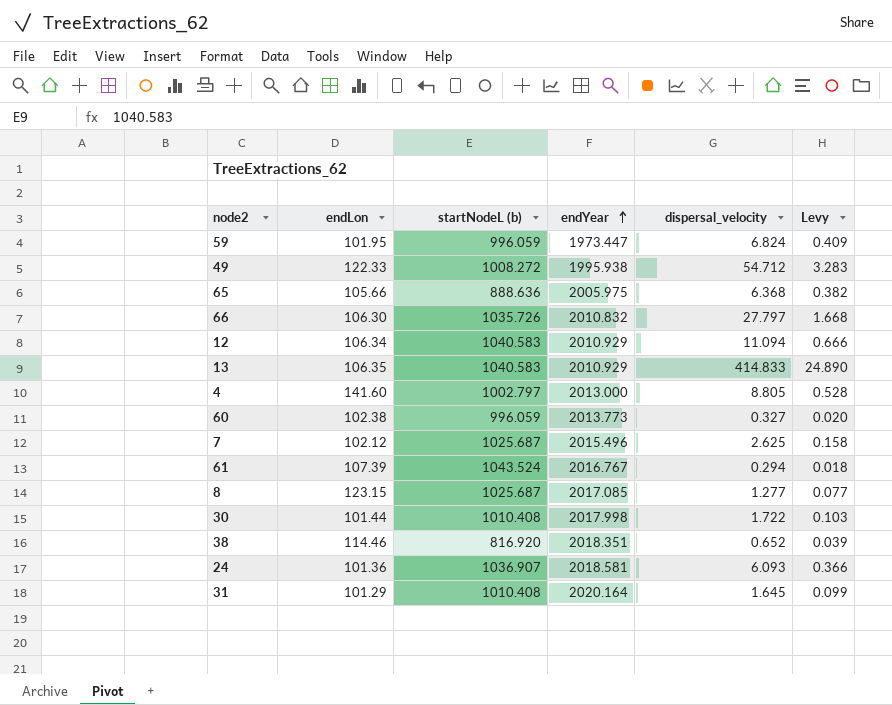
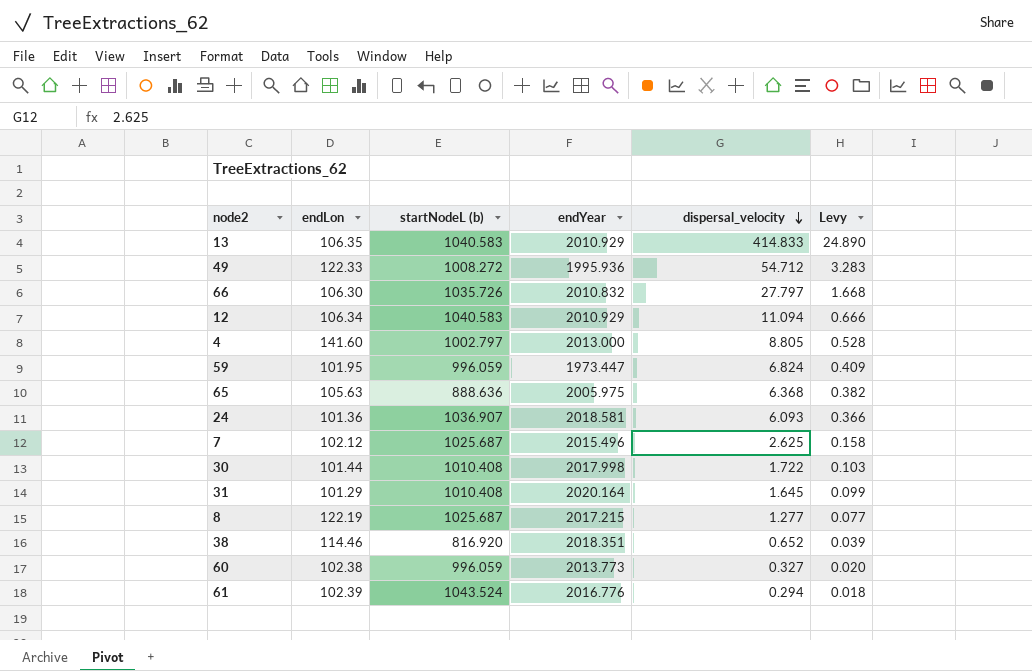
row order: endYear ascending -> dispersal_velocity descending
49 | endYear: 1995.938 -> 1995.936
65 | endLon: 105.66 -> 105.63
8 | endLon: 123.15 -> 122.19
8 | endYear: 2017.085 -> 2017.215
61 | endLon: 107.39 -> 102.39
61 | endYear: 2016.767 -> 2016.776

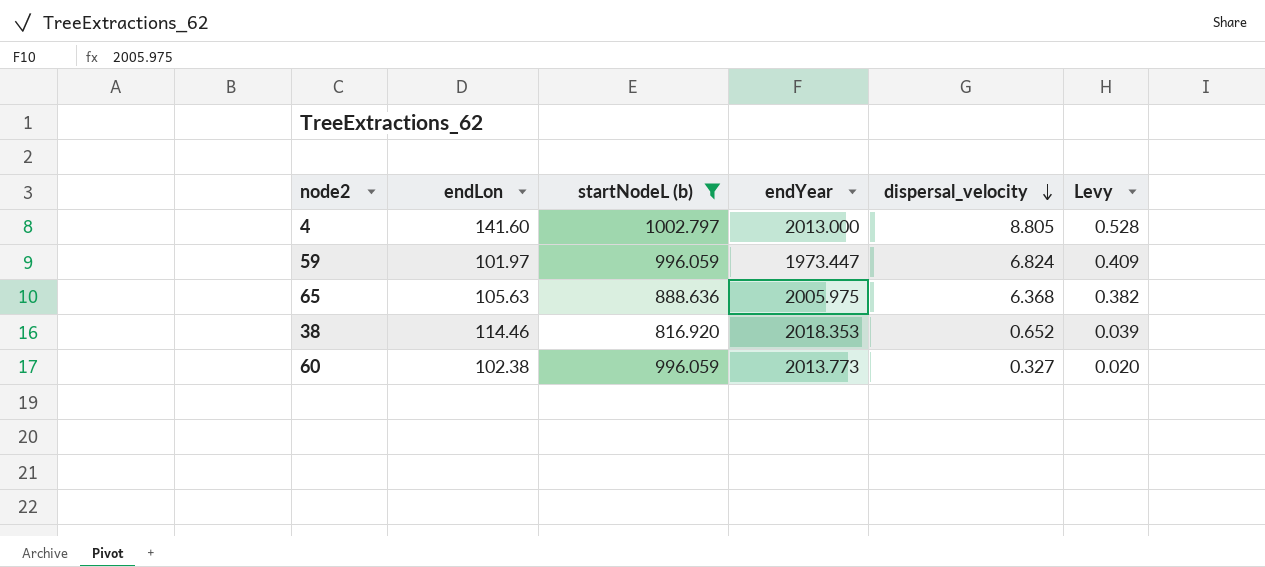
filter: none -> startNodeL (b) <= 1002.797
59 | endLon: 101.95 -> 101.97
38 | endYear: 2018.351 -> 2018.353

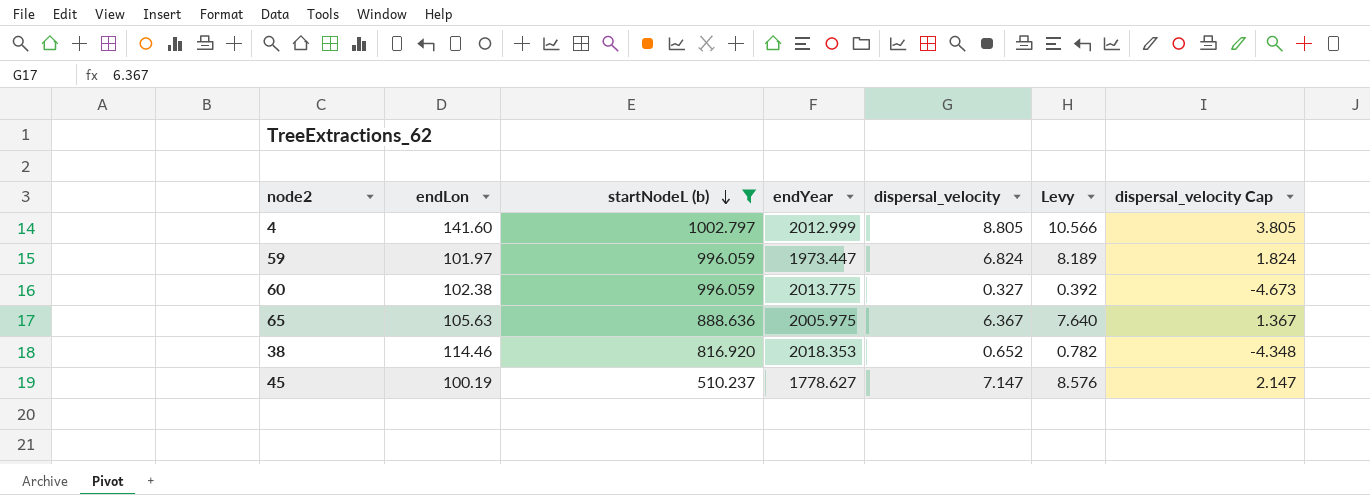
row order: dispersal_velocity descending -> startNodeL (b) descending
column Levy | formula: [dispersal_velocity] * 0.06 -> [dispersal_velocity] * 1.2
column dispersal_velocity Cap | formula: none -> [dispersal_velocity] - 5
4 | endYear: 2013.000 -> 2012.999
60 | endYear: 2013.773 -> 2013.775
65 | dispersal_velocity: 6.368 -> 6.367
row 45: none -> 100.19 | 510.237 | 1778.627 | 7.147 | 8.576 | 2.147

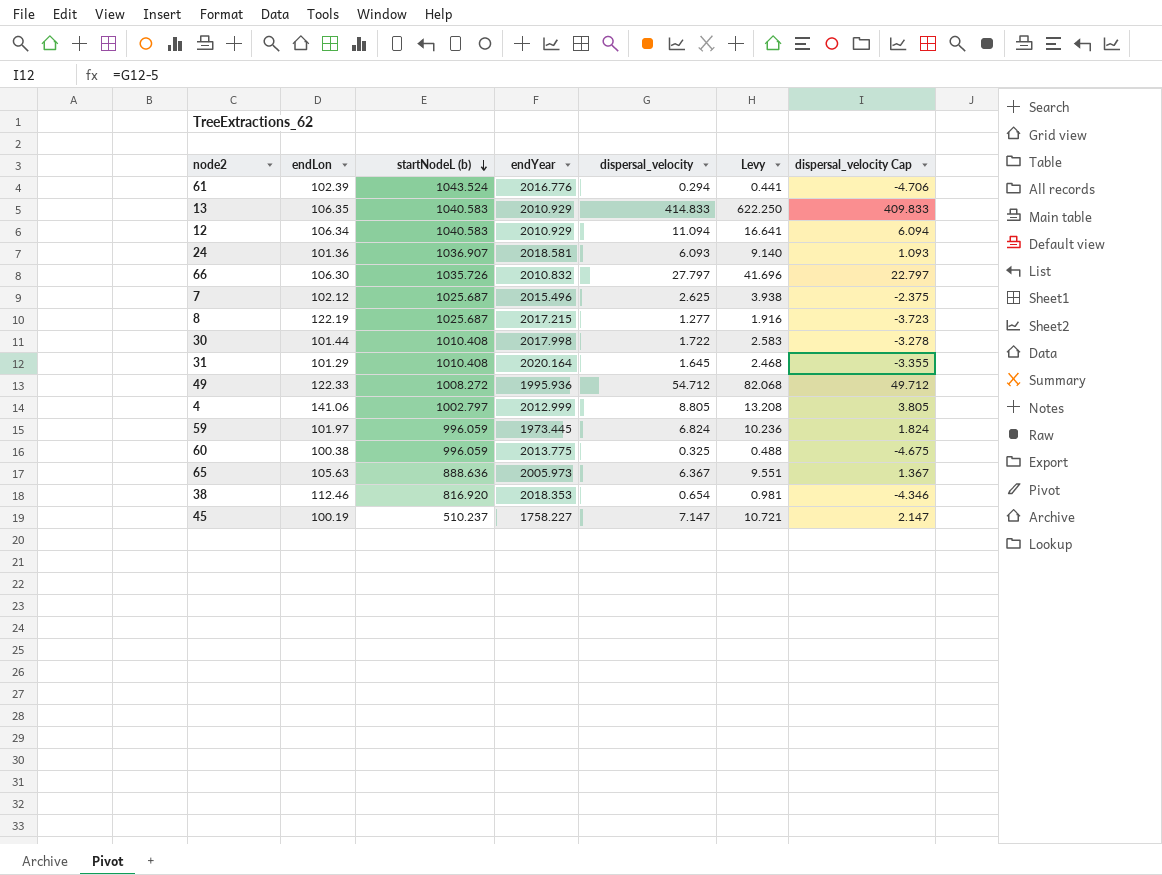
filter: startNodeL (b) <= 1002.797 -> none
column Levy | formula: [dispersal_velocity] * 1.2 -> [dispersal_velocity] * 1.5
4 | endLon: 141.60 -> 141.06
59 | endYear: 1973.447 -> 1973.445
60 | endLon: 102.38 -> 100.38
60 | dispersal_velocity: 0.327 -> 0.325
60 | dispersal_velocity Cap: -4.673 -> -4.675
65 | endYear: 2005.975 -> 2005.973
38 | endLon: 114.46 -> 112.46
38 | dispersal_velocity: 0.652 -> 0.654
38 | dispersal_velocity Cap: -4.348 -> -4.346
45 | endYear: 1778.627 -> 1758.227

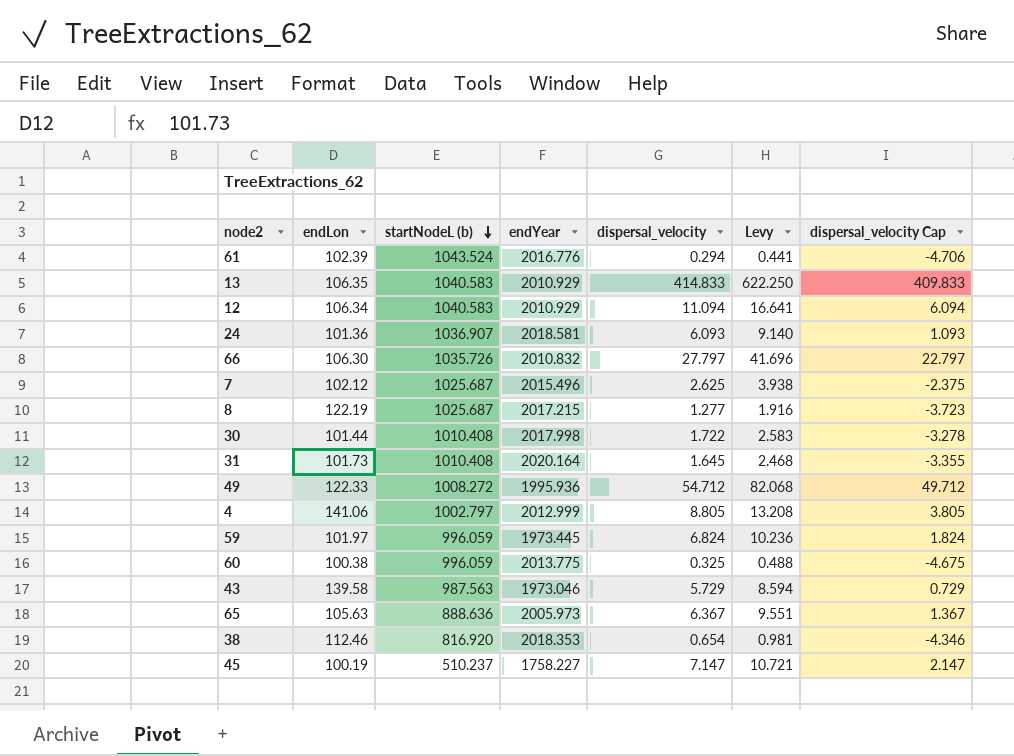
31 | endLon: 101.29 -> 101.73
row 43: none -> 139.58 | 987.563 | 1973.046 | 5.729 | 8.594 | 0.729

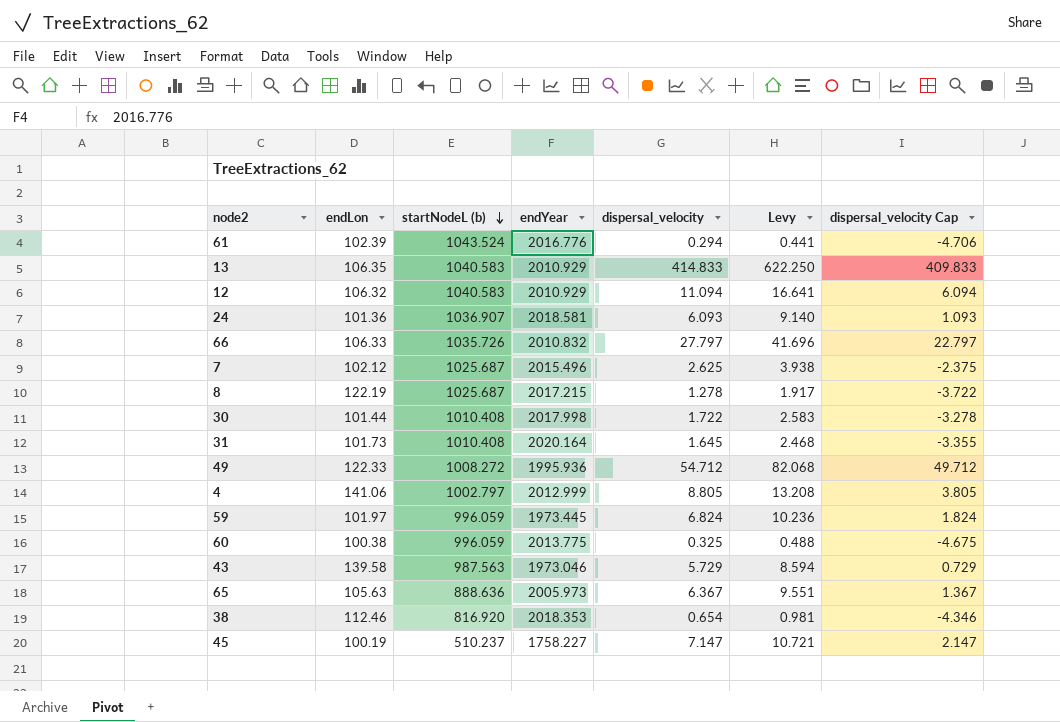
12 | endLon: 106.34 -> 106.32
66 | endLon: 106.30 -> 106.33
8 | dispersal_velocity: 1.277 -> 1.278
8 | Levy: 1.916 -> 1.917
8 | dispersal_velocity Cap: -3.723 -> -3.722

